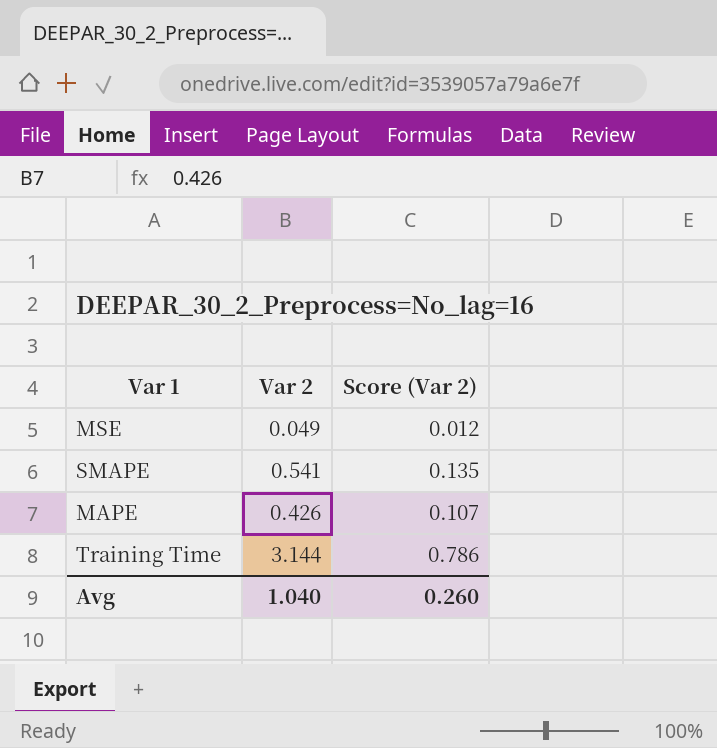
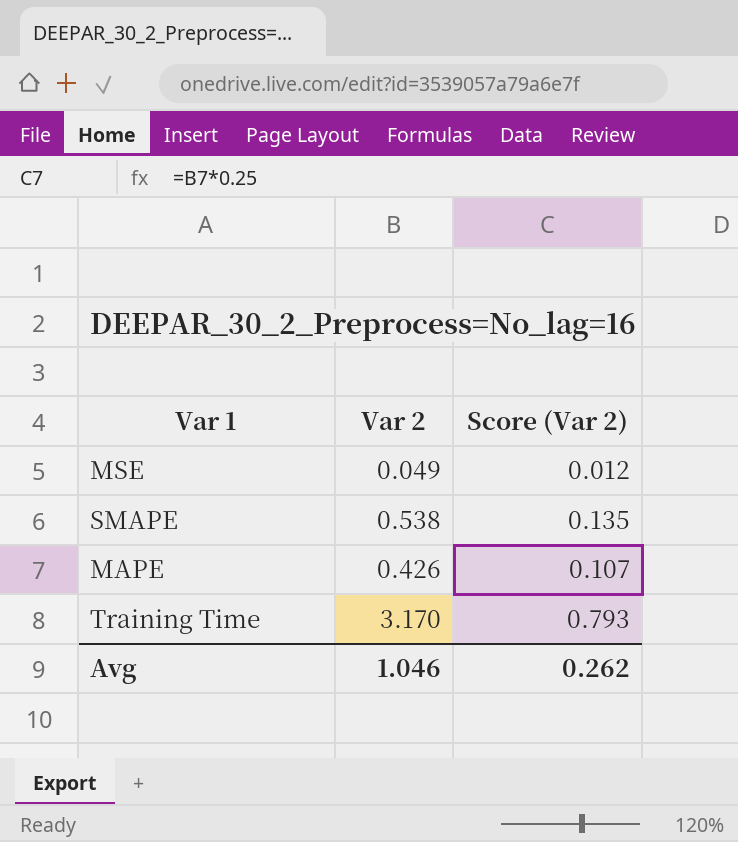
SMAPE | Var 2: 0.541 -> 0.538
Training Time | Var 2: 3.144 -> 3.170
Training Time | Score (Var 2): 0.786 -> 0.793
Avg | Var 2: 1.040 -> 1.046
Avg | Score (Var 2): 0.260 -> 0.262

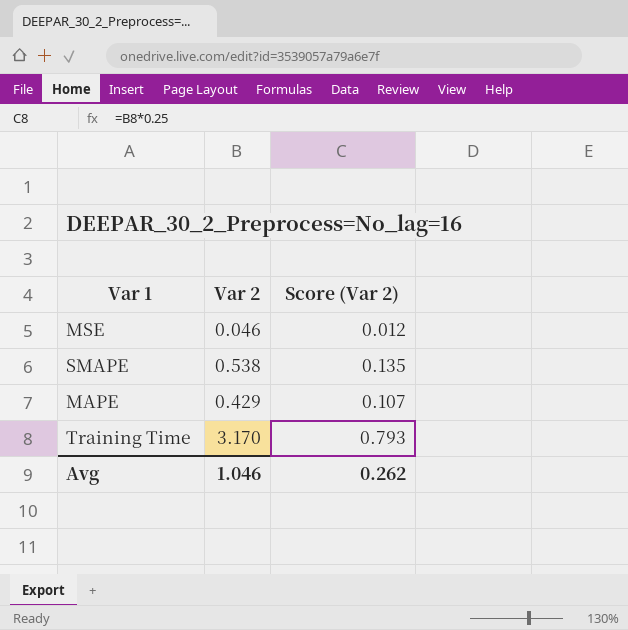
MSE | Var 2: 0.049 -> 0.046
MAPE | Var 2: 0.426 -> 0.429

